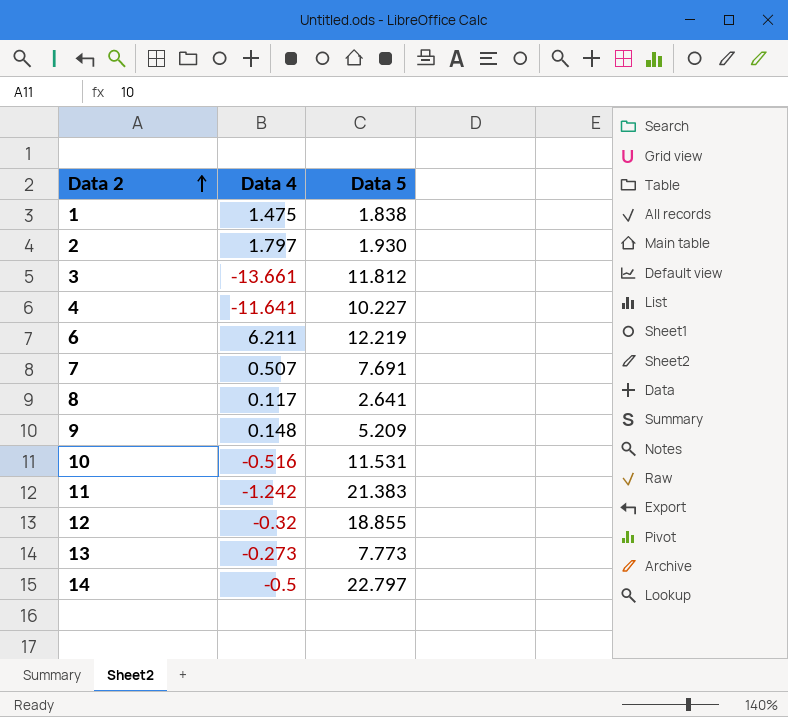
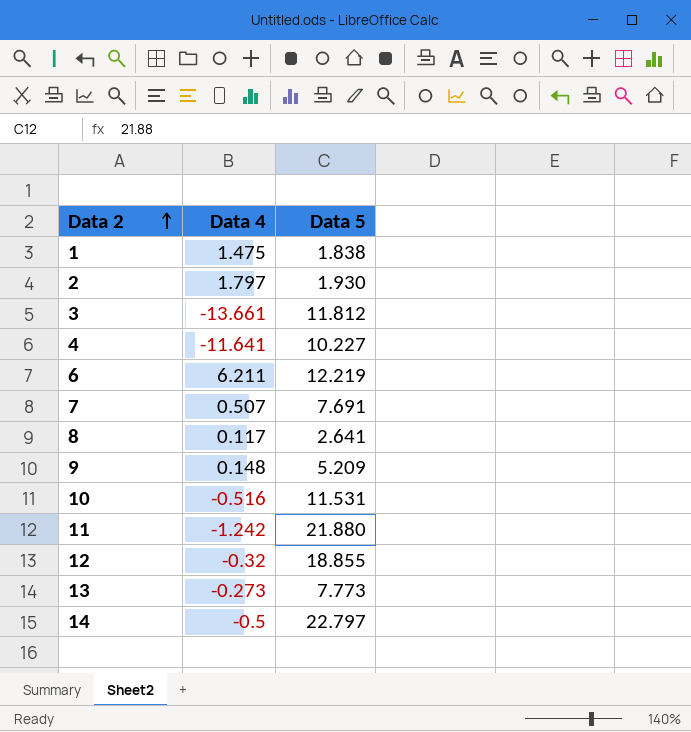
11 | Data 5: 21.383 -> 21.880

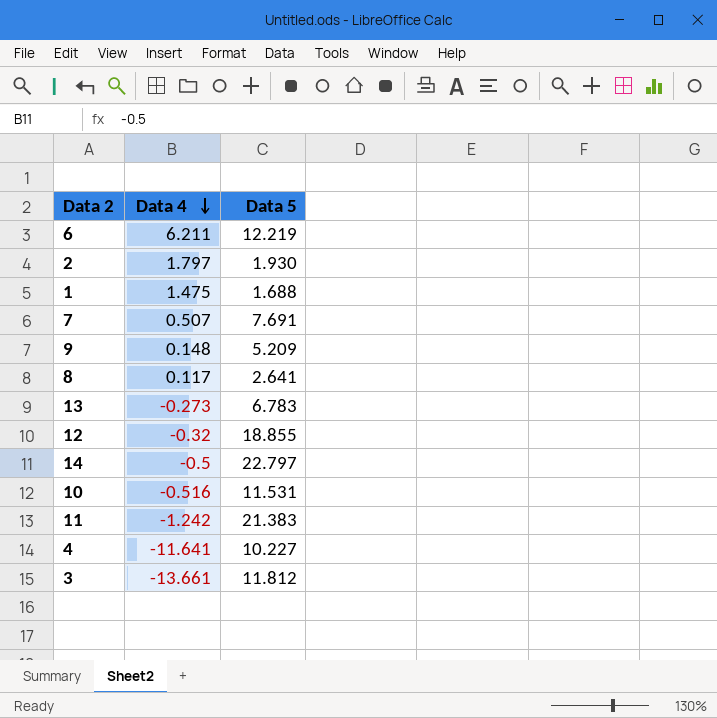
row order: Data 2 ascending -> Data 4 descending
1 | Data 5: 1.838 -> 1.688
13 | Data 5: 7.773 -> 6.783
11 | Data 5: 21.880 -> 21.383

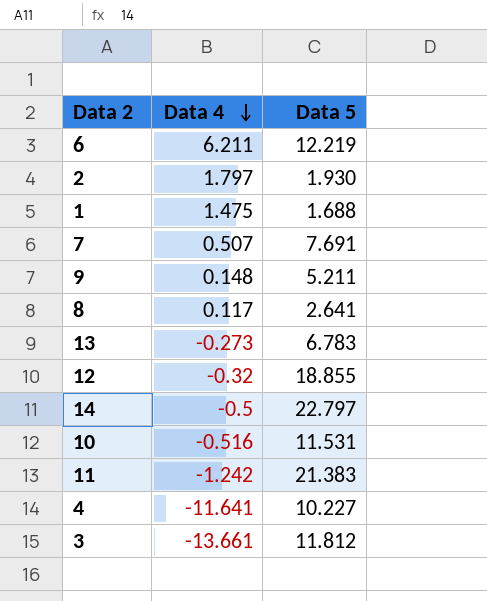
9 | Data 5: 5.209 -> 5.211

